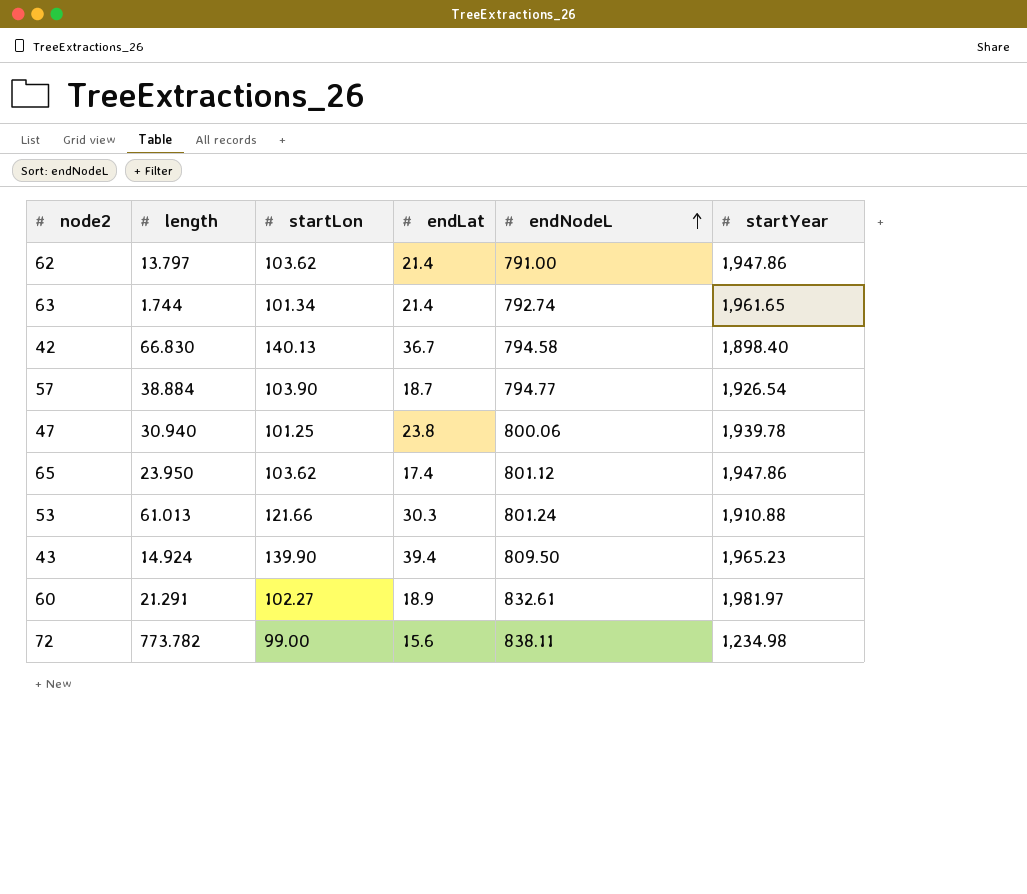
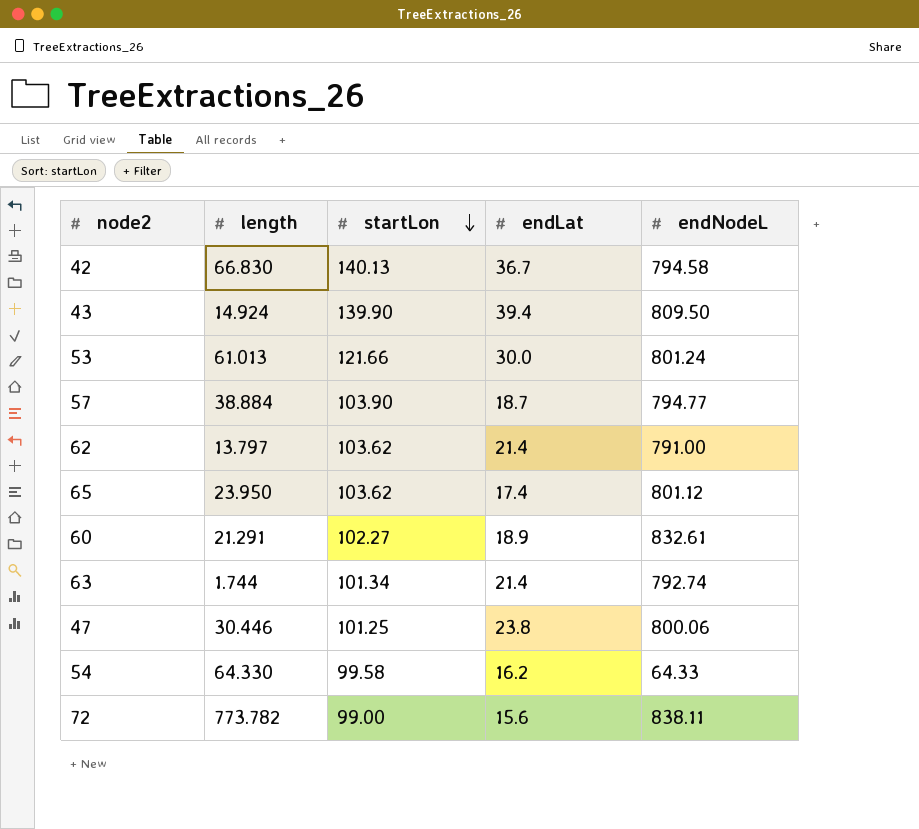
row order: endNodeL ascending -> startLon descending
column startYear | position: 6 -> none
53 | endLat: 30.3 -> 30.0
47 | length: 30.940 -> 30.446
row 54: none -> 64.330 | 99.58 | 16.2 | 64.33

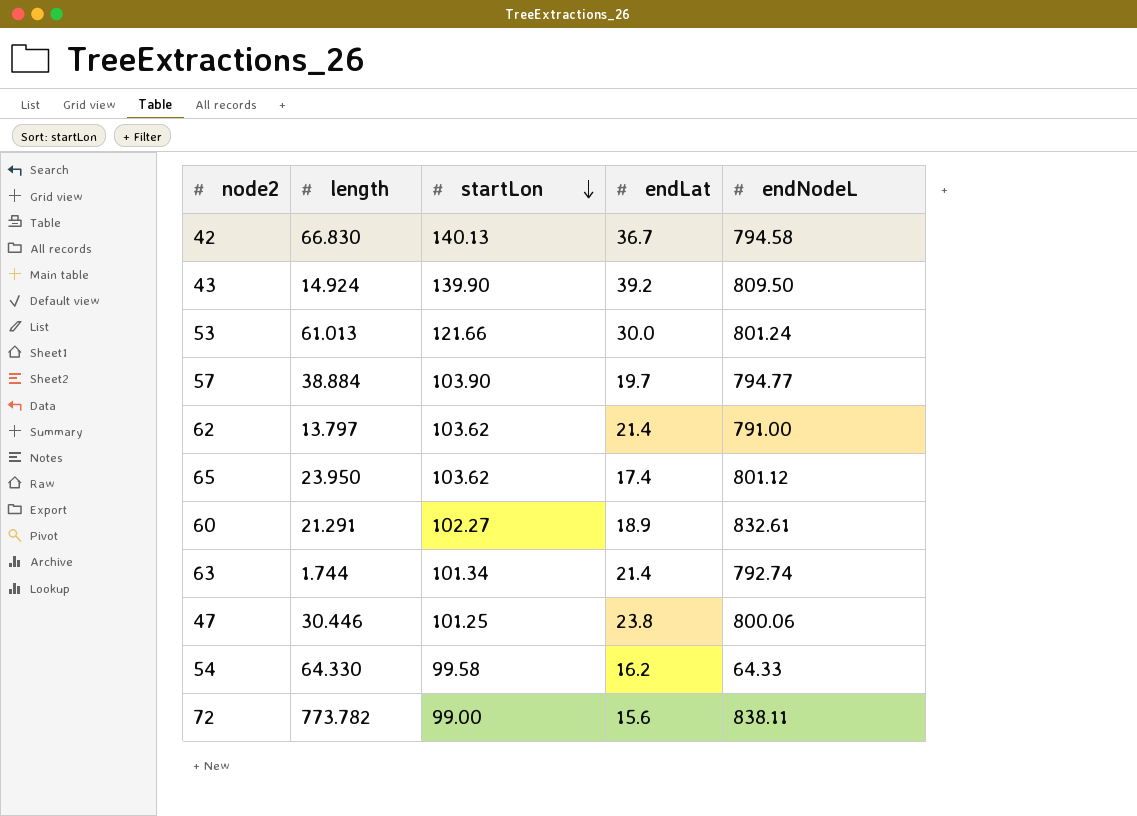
43 | endLat: 39.4 -> 39.2
57 | endLat: 18.7 -> 19.7

